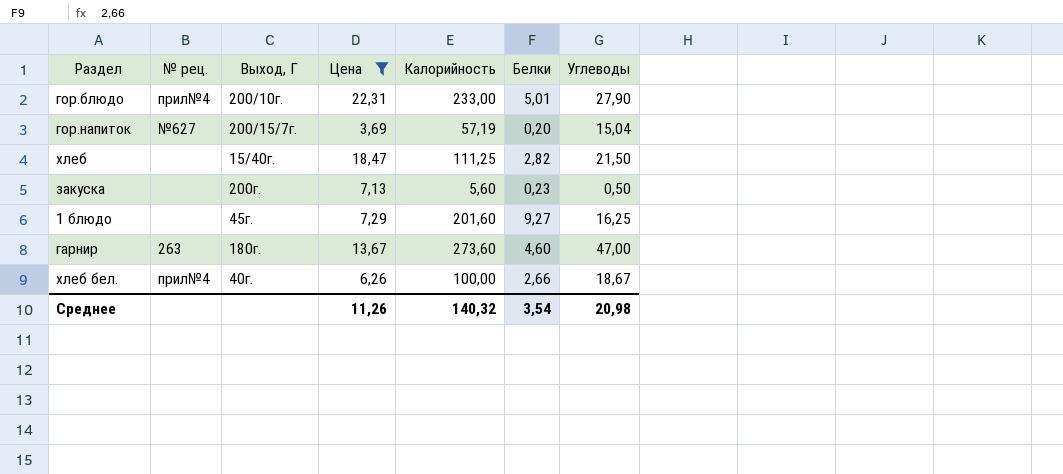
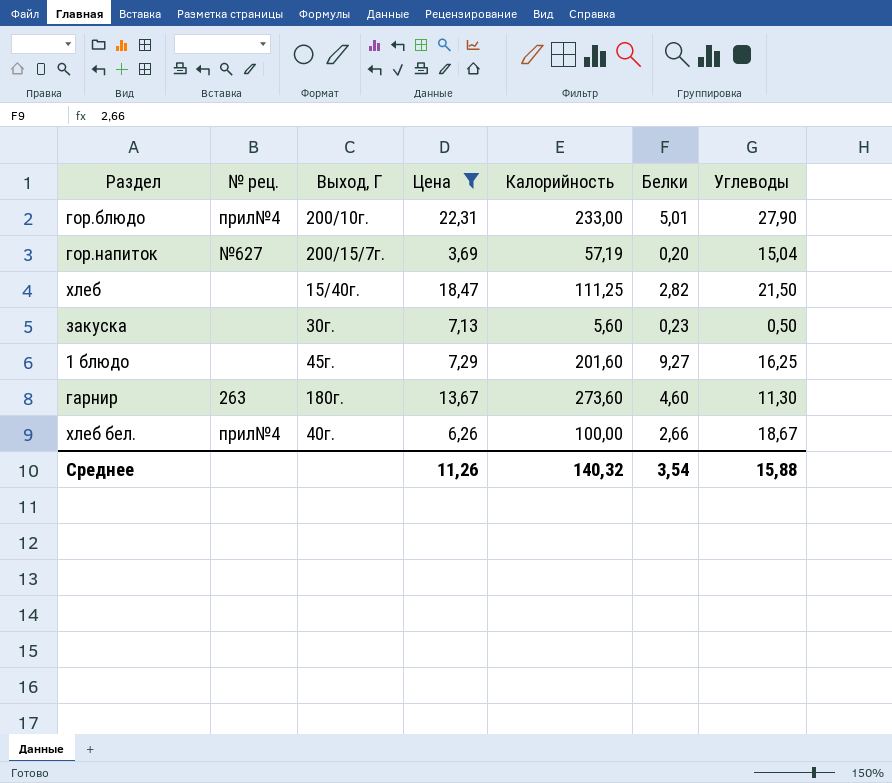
закуска | Выход, Г: 200г. -> 30г.
гарнир | Углеводы: 47,00 -> 11,30
Среднее | Углеводы: 20,98 -> 15,88

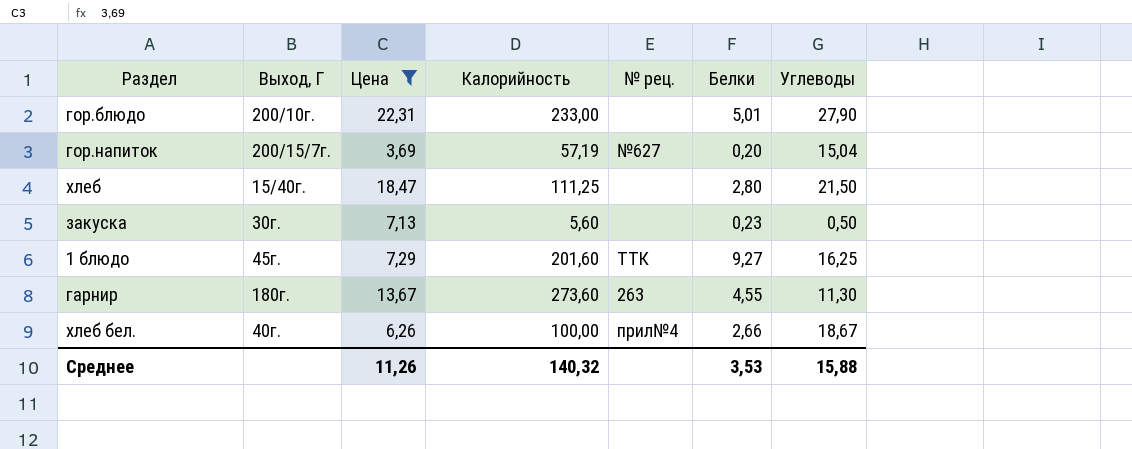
column № рец. | position: 2 -> 5
гор.блюдо | № рец.: прил№4 -> none
хлеб | Белки: 2,82 -> 2,80
1 блюдо | № рец.: none -> ТТК
гарнир | Белки: 4,60 -> 4,55
Среднее | Белки: 3,54 -> 3,53

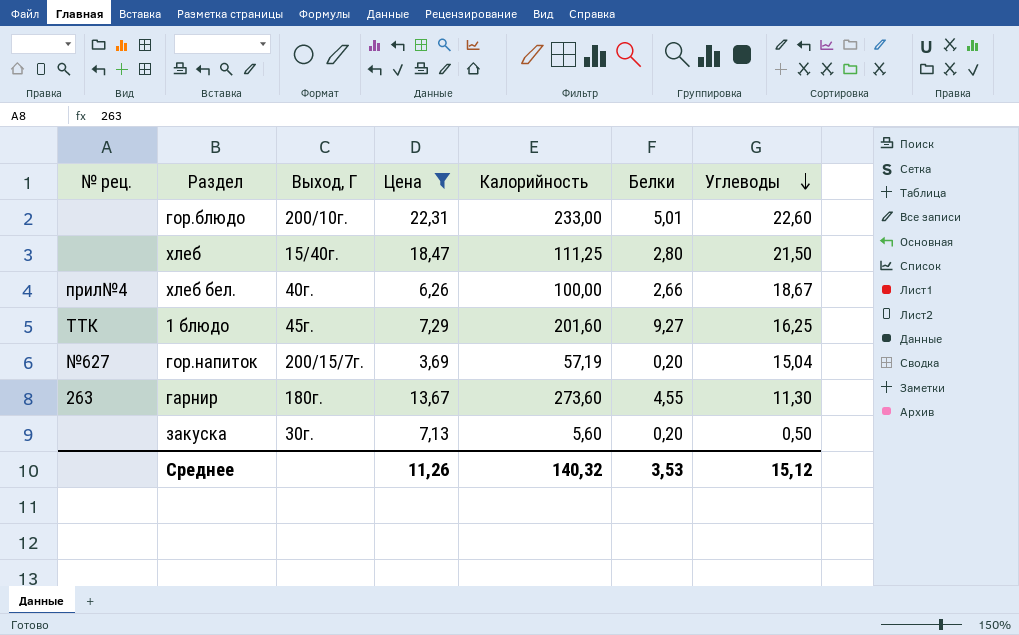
row order: none -> Углеводы descending
column № рец. | position: 5 -> 1
гор.блюдо | Углеводы: 27,90 -> 22,60
закуска | Белки: 0,23 -> 0,20
Среднее | Углеводы: 15,88 -> 15,12

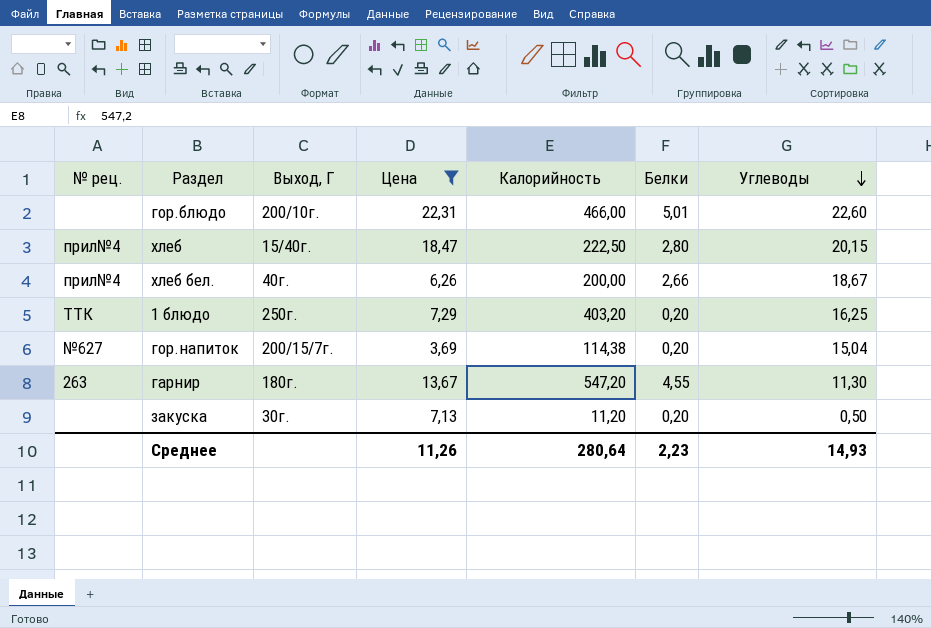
гор.блюдо | Калорийность: 233,00 -> 466,00
хлеб | № рец.: none -> прил№4
хлеб | Калорийность: 111,25 -> 222,50
хлеб | Углеводы: 21,50 -> 20,15
хлеб бел. | Калорийность: 100,00 -> 200,00
1 блюдо | Выход, Г: 45г. -> 250г.
1 блюдо | Калорийность: 201,60 -> 403,20
1 блюдо | Белки: 9,27 -> 0,20
гор.напиток | Калорийность: 57,19 -> 114,38
гарнир | Калорийность: 273,60 -> 547,20
закуска | Калорийность: 5,60 -> 11,20
Среднее | Калорийность: 140,32 -> 280,64
Среднее | Белки: 3,53 -> 2,23
Среднее | Углеводы: 15,12 -> 14,93

